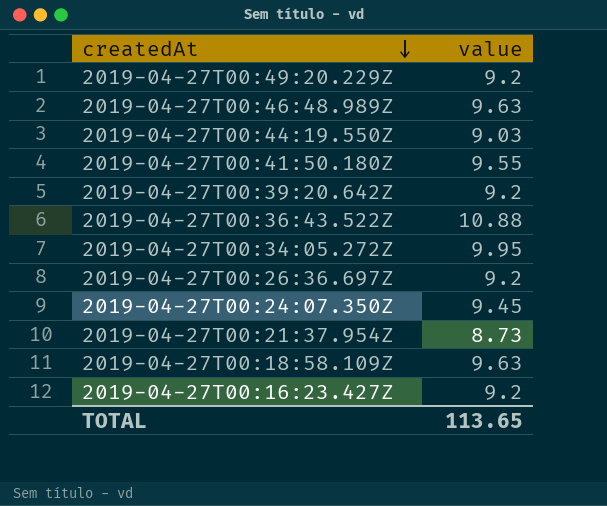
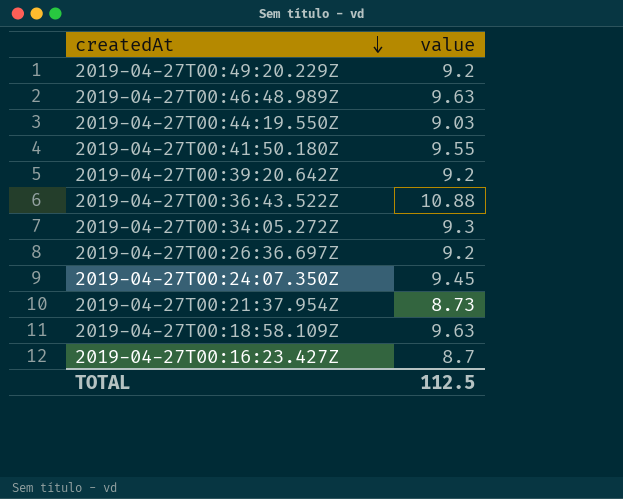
2019-04-27T00:34:05.272Z | value: 9.95 -> 9.3
2019-04-27T00:16:23.427Z | value: 9.2 -> 8.7
TOTAL | value: 113.65 -> 112.5

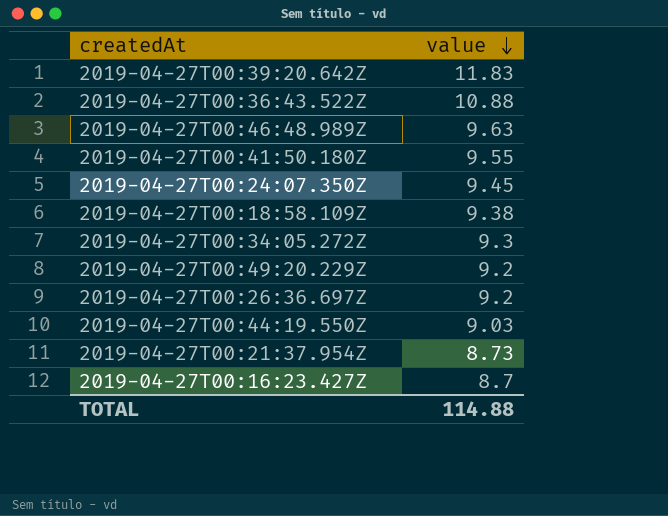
row order: createdAt descending -> value descending
2019-04-27T00:39:20.642Z | value: 9.2 -> 11.83
2019-04-27T00:18:58.109Z | value: 9.63 -> 9.38
TOTAL | value: 112.5 -> 114.88

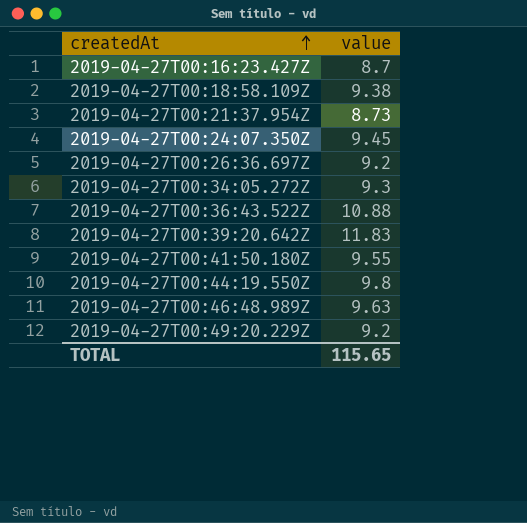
row order: value descending -> createdAt ascending
2019-04-27T00:44:19.550Z | value: 9.03 -> 9.8
TOTAL | value: 114.88 -> 115.65

